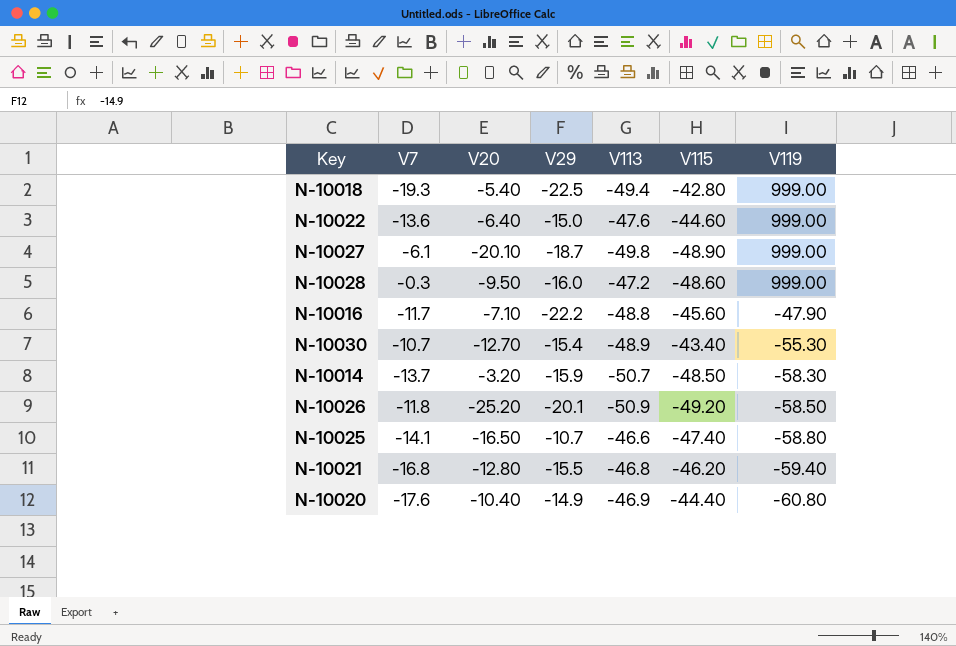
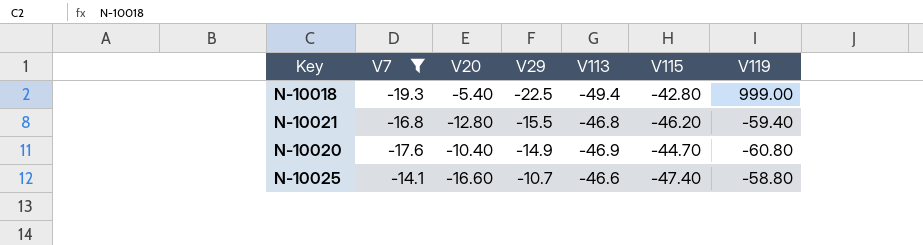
filter: none -> V7 <= -14.1
row order: V119 descending -> V29 ascending
N-10020 | V115: -44.40 -> -44.70
N-10025 | V20: -16.50 -> -16.60

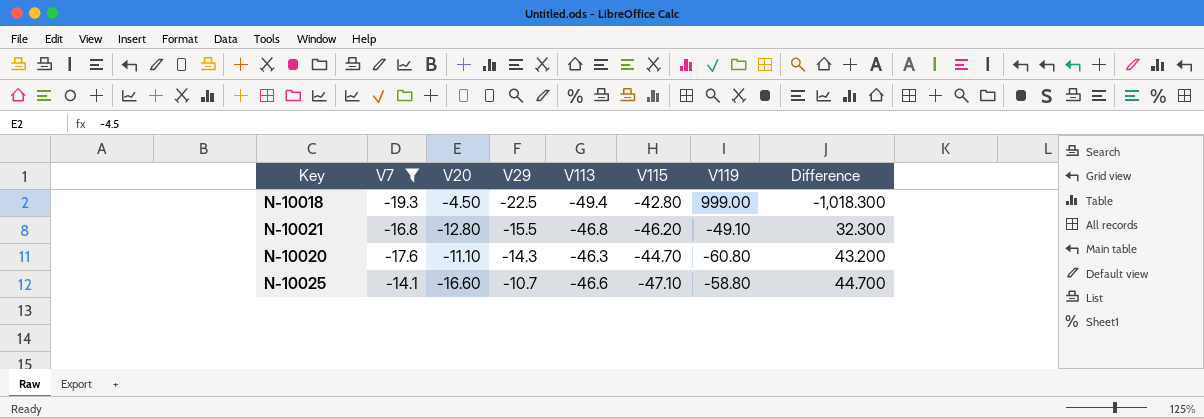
column Difference | formula: none -> [V7] - [V119]
N-10018 | V20: -5.40 -> -4.50
N-10021 | V119: -59.40 -> -49.10
N-10020 | V20: -10.40 -> -11.10
N-10020 | V29: -14.9 -> -14.3
N-10020 | V113: -46.9 -> -46.3
N-10025 | V115: -47.40 -> -47.10

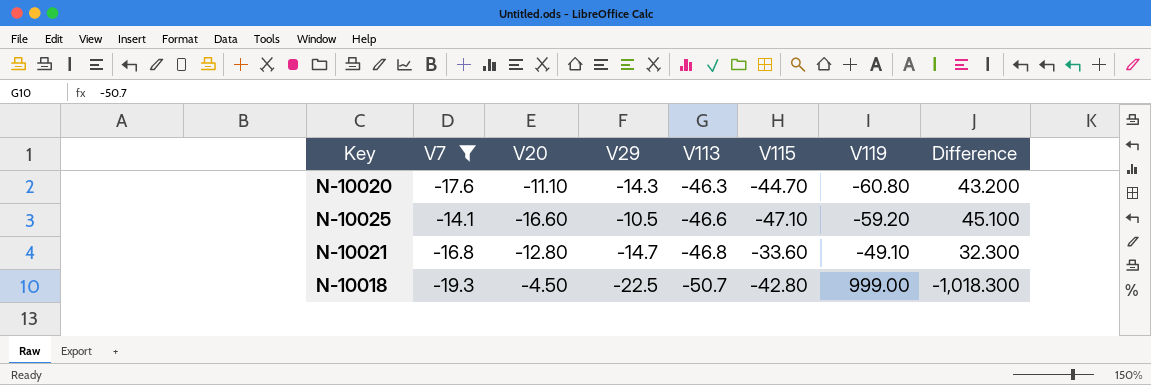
row order: V29 ascending -> V113 descending
N-10025 | V29: -10.7 -> -10.5
N-10025 | V119: -58.80 -> -59.20
N-10025 | Difference: 44.700 -> 45.100
N-10021 | V29: -15.5 -> -14.7
N-10021 | V115: -46.20 -> -33.60
N-10018 | V113: -49.4 -> -50.7

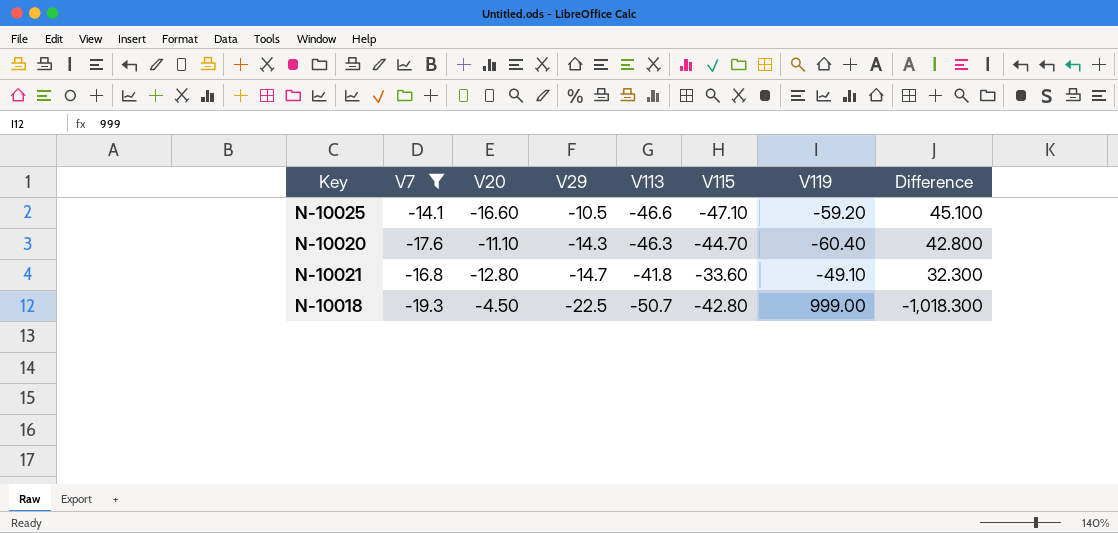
row order: V113 descending -> V29 descending
N-10020 | V119: -60.80 -> -60.40
N-10020 | Difference: 43.200 -> 42.800
N-10021 | V113: -46.8 -> -41.8

